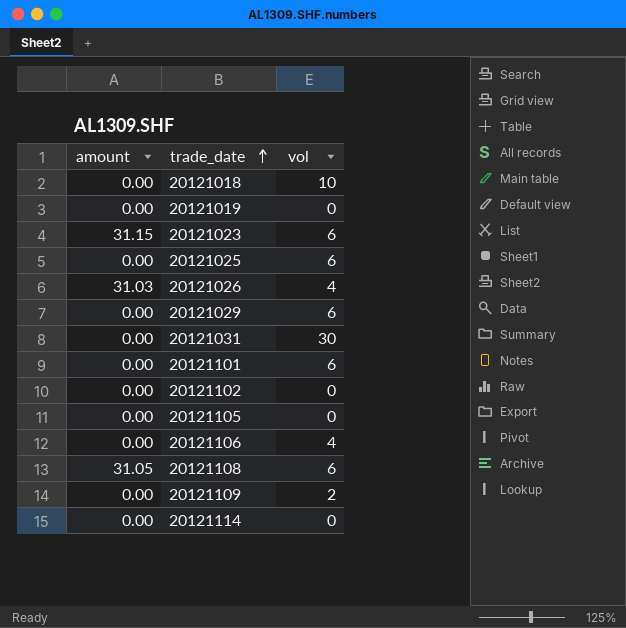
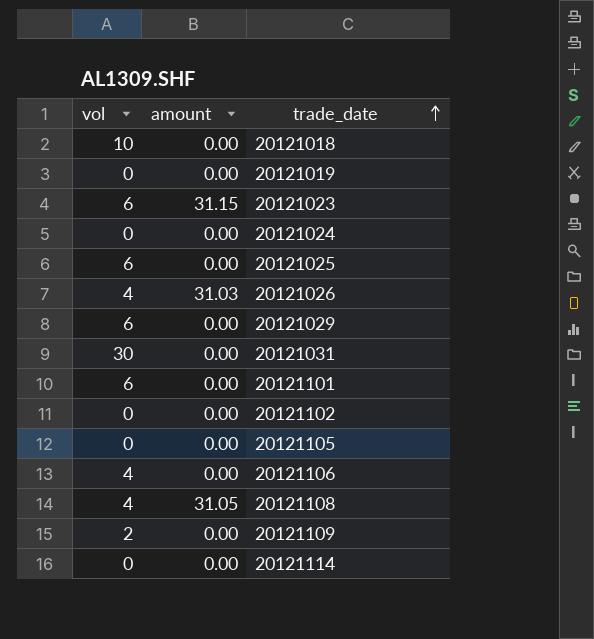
column vol | position: 3 -> 1
row 20121024: none -> 0 | 0.00
20121108 | vol: 6 -> 4

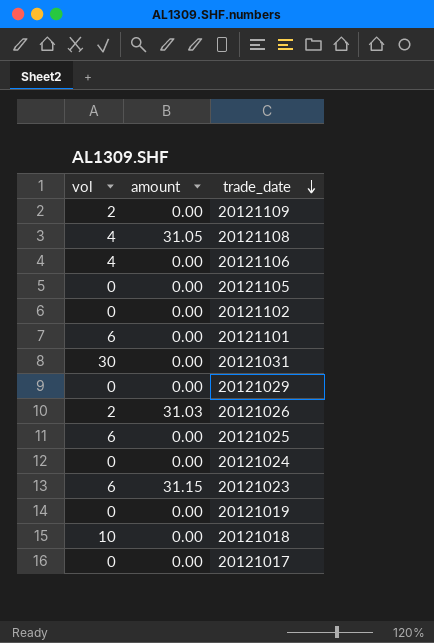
row order: trade_date ascending -> trade_date descending
row 20121114: 0 | 0.00 -> none
20121029 | vol: 6 -> 0
20121026 | vol: 4 -> 2
row 20121017: none -> 0 | 0.00

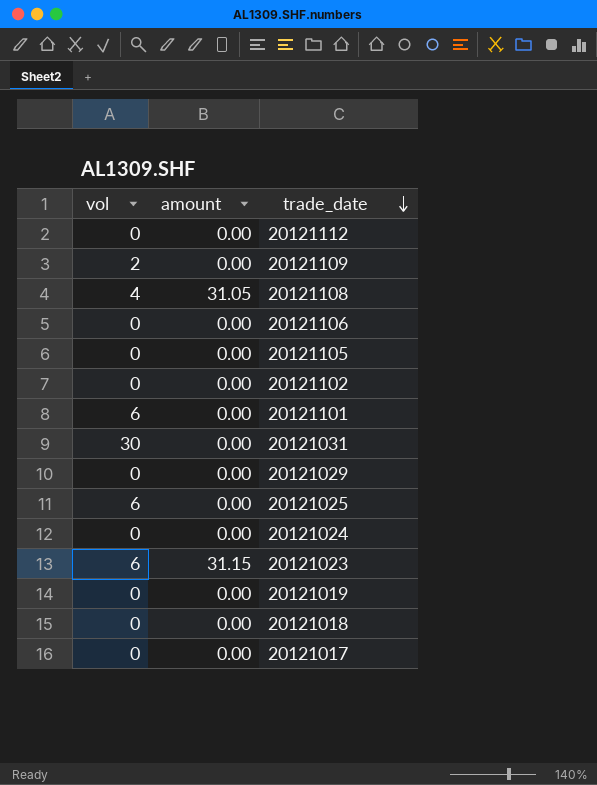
row 20121026: 2 | 31.03 -> none
row 20121112: none -> 0 | 0.00
20121106 | vol: 4 -> 0
20121018 | vol: 10 -> 0

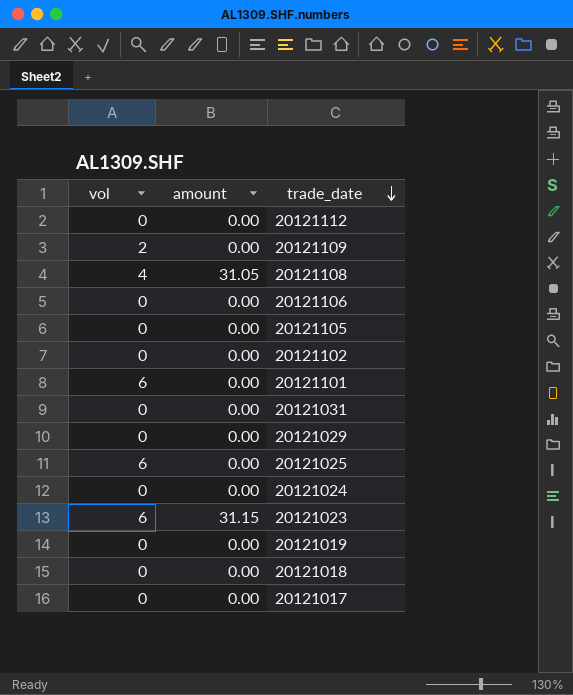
20121031 | vol: 30 -> 0

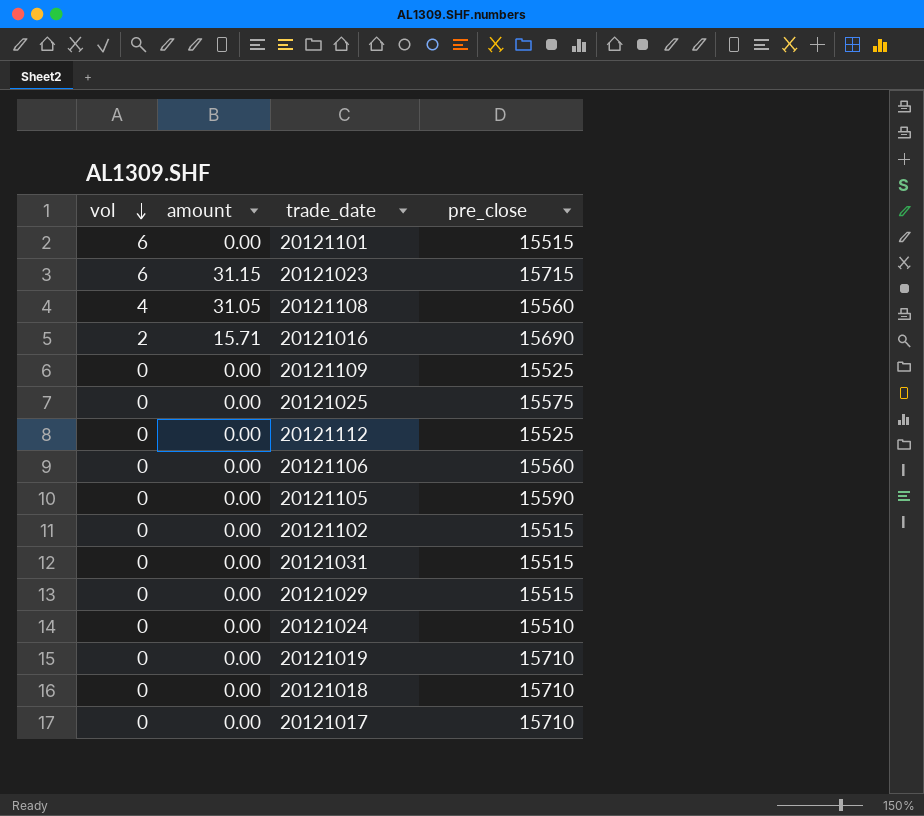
row order: trade_date descending -> vol descending
column pre_close | position: none -> 4
row 20121016: none -> 2 | 15.71 | 15690
20121109 | vol: 2 -> 0
20121025 | vol: 6 -> 0

